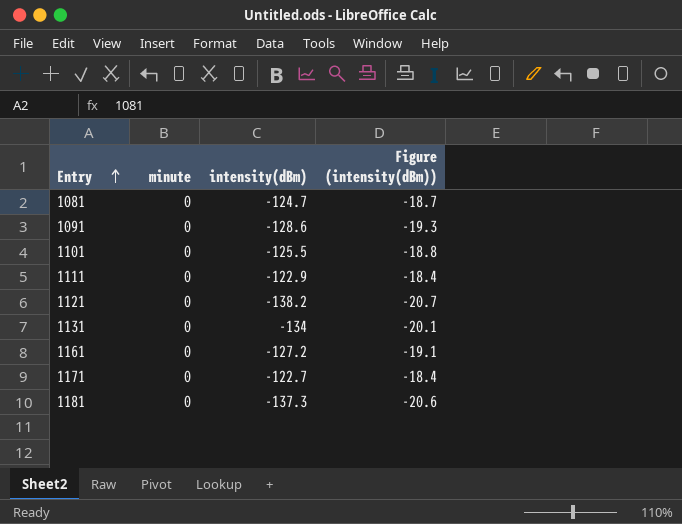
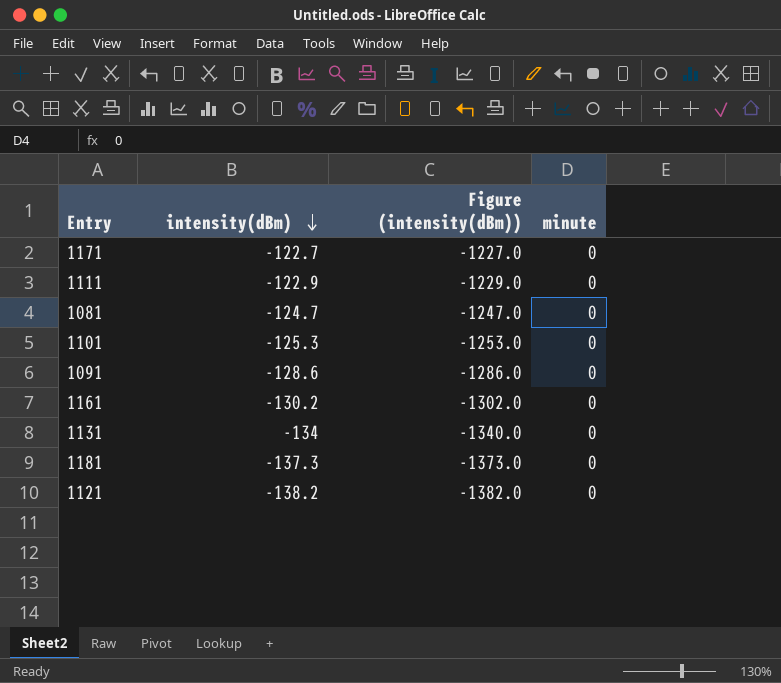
row order: Entry ascending -> intensity(dBm) descending
column Figure (intensity(dBm)) | formula: [intensity(dBm)] * 0.15 -> [intensity(dBm)] * 10
column minute | position: 2 -> 4
1101 | intensity(dBm): -125.5 -> -125.3
1161 | intensity(dBm): -127.2 -> -130.2

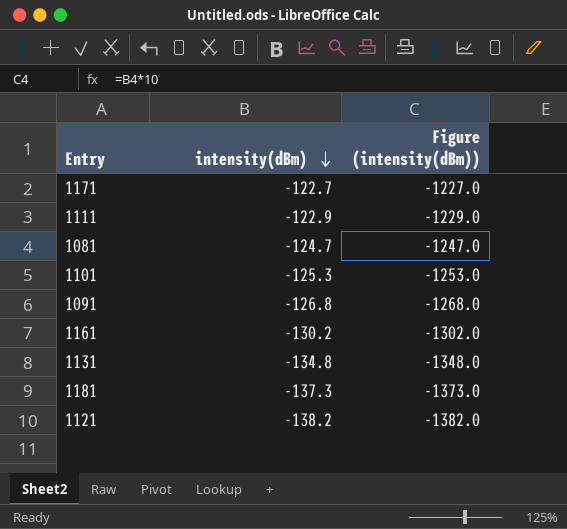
column minute | position: 4 -> none
1091 | intensity(dBm): -128.6 -> -126.8
1091 | Figure (intensity(dBm)): -1286.0 -> -1268.0
1131 | intensity(dBm): -134 -> -134.8
1131 | Figure (intensity(dBm)): -1340.0 -> -1348.0

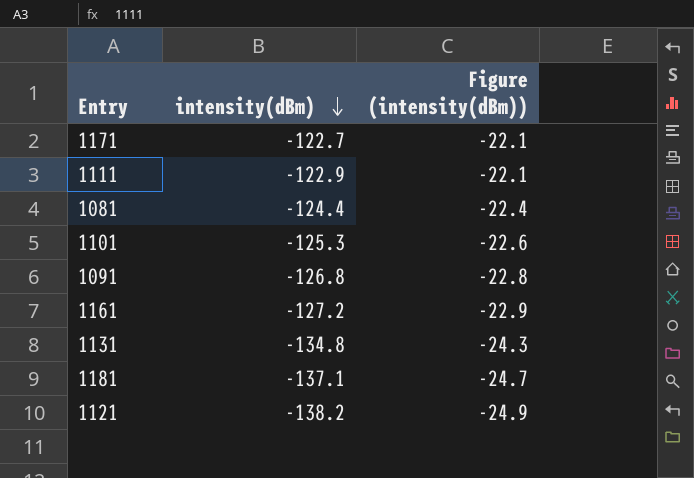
column Figure (intensity(dBm)) | formula: [intensity(dBm)] * 10 -> [intensity(dBm)] * 0.18
1081 | intensity(dBm): -124.7 -> -124.4
1161 | intensity(dBm): -130.2 -> -127.2
1181 | intensity(dBm): -137.3 -> -137.1

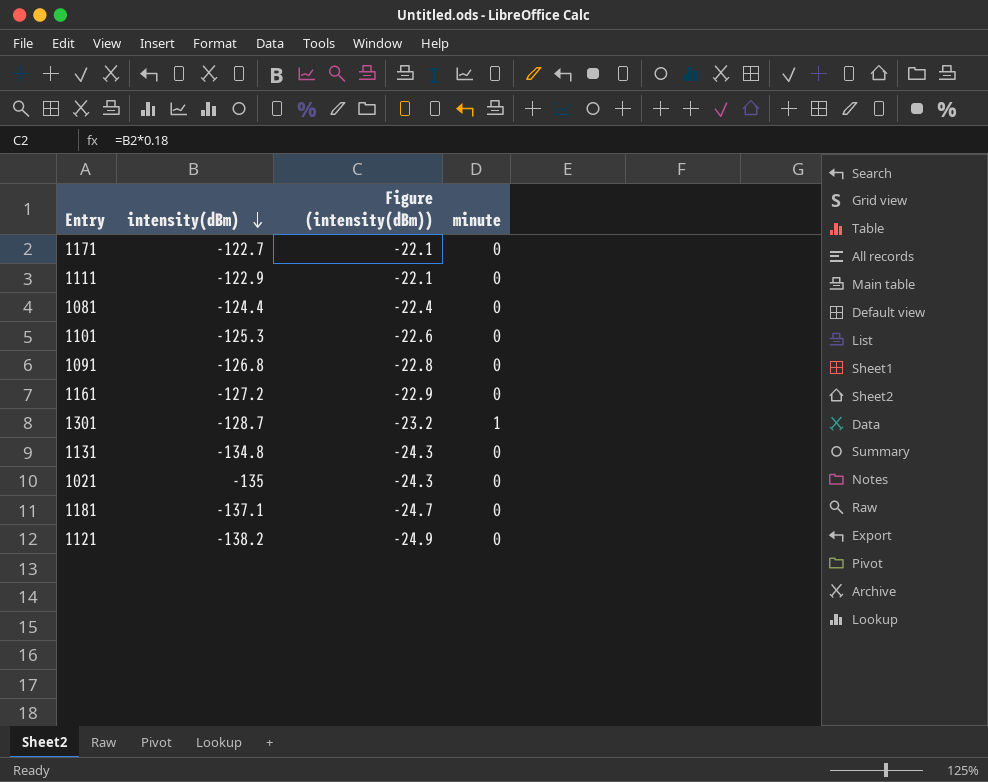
column minute | position: none -> 4
row 1301: none -> -128.7 | -23.2 | 1
row 1021: none -> -135 | -24.3 | 0

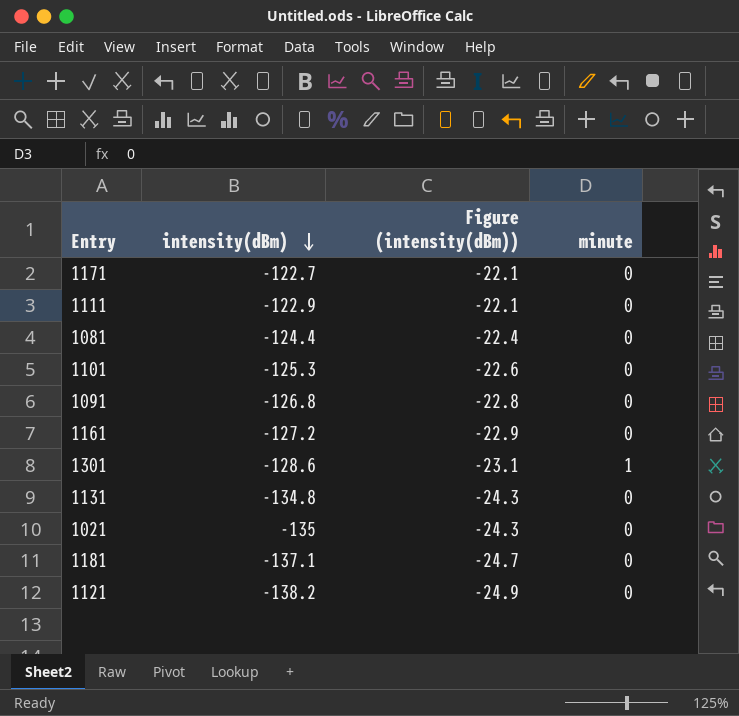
1301 | intensity(dBm): -128.7 -> -128.6
1301 | Figure (intensity(dBm)): -23.2 -> -23.1

